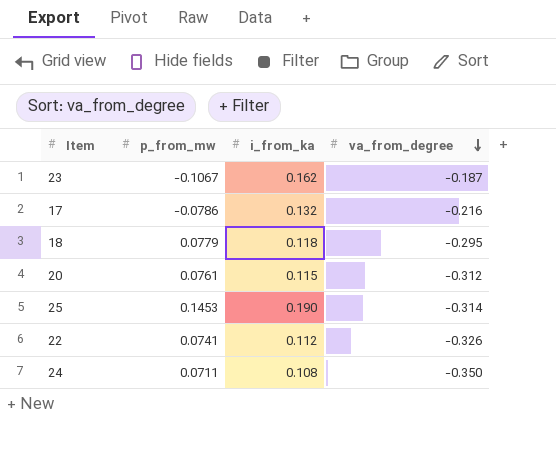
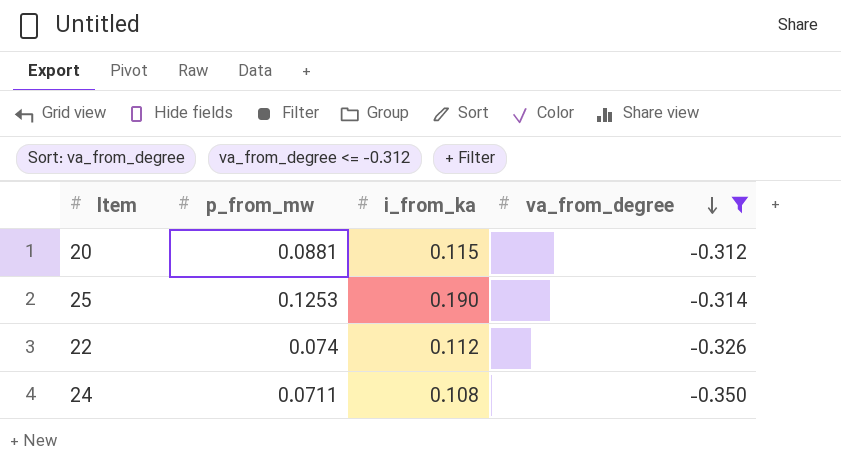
filter: none -> va_from_degree <= -0.312
20 | p_from_mw: 0.0761 -> 0.0881
25 | p_from_mw: 0.1453 -> 0.1253
22 | p_from_mw: 0.0741 -> 0.074

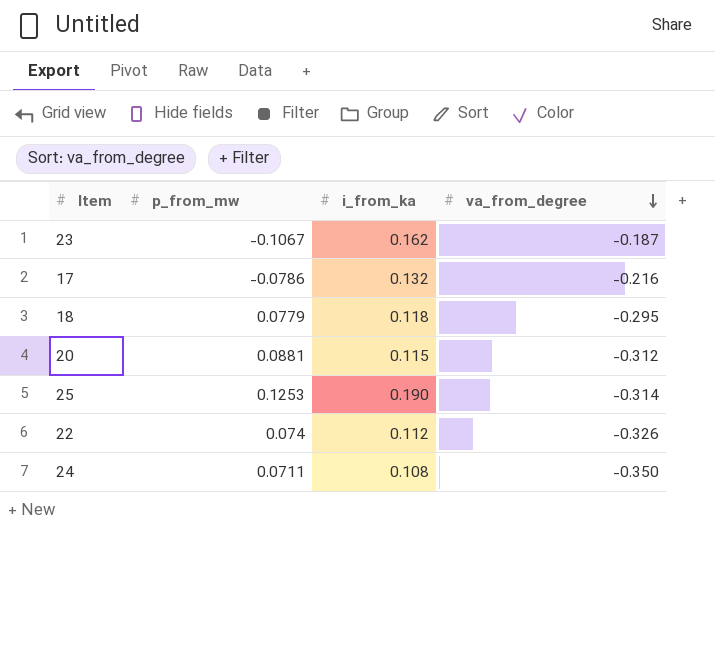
filter: va_from_degree <= -0.312 -> none

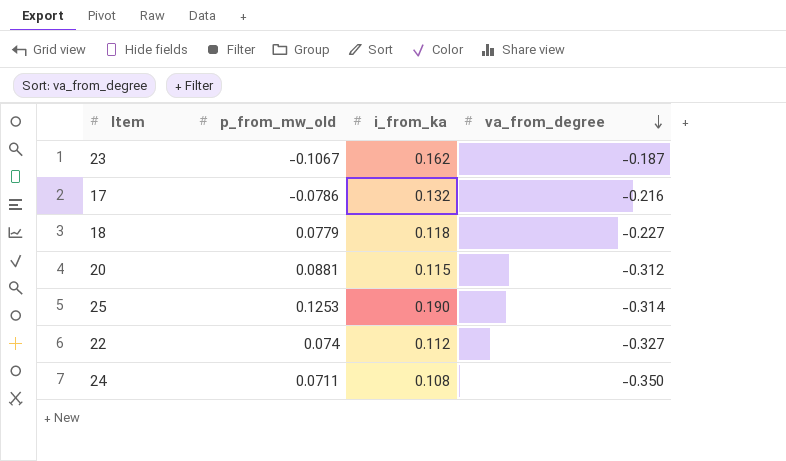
column name: p_from_mw -> p_from_mw_old
18 | va_from_degree: -0.295 -> -0.227
22 | va_from_degree: -0.326 -> -0.327

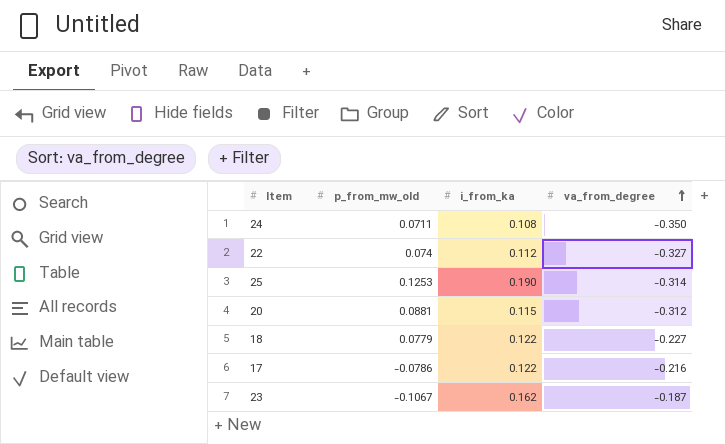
row order: va_from_degree descending -> va_from_degree ascending
18 | i_from_ka: 0.118 -> 0.122
17 | i_from_ka: 0.132 -> 0.122

